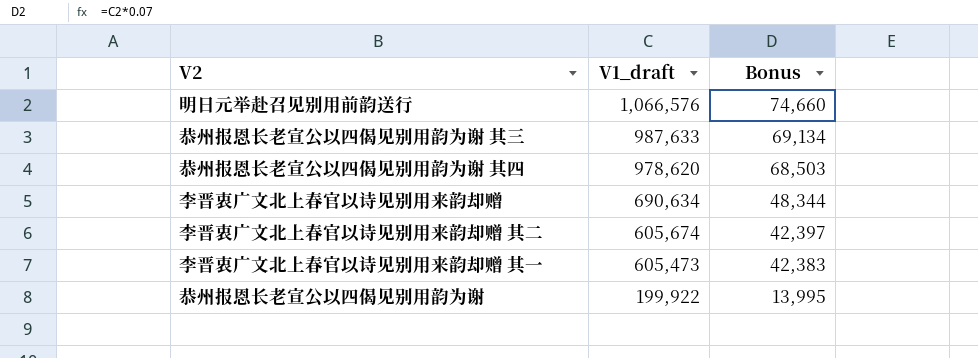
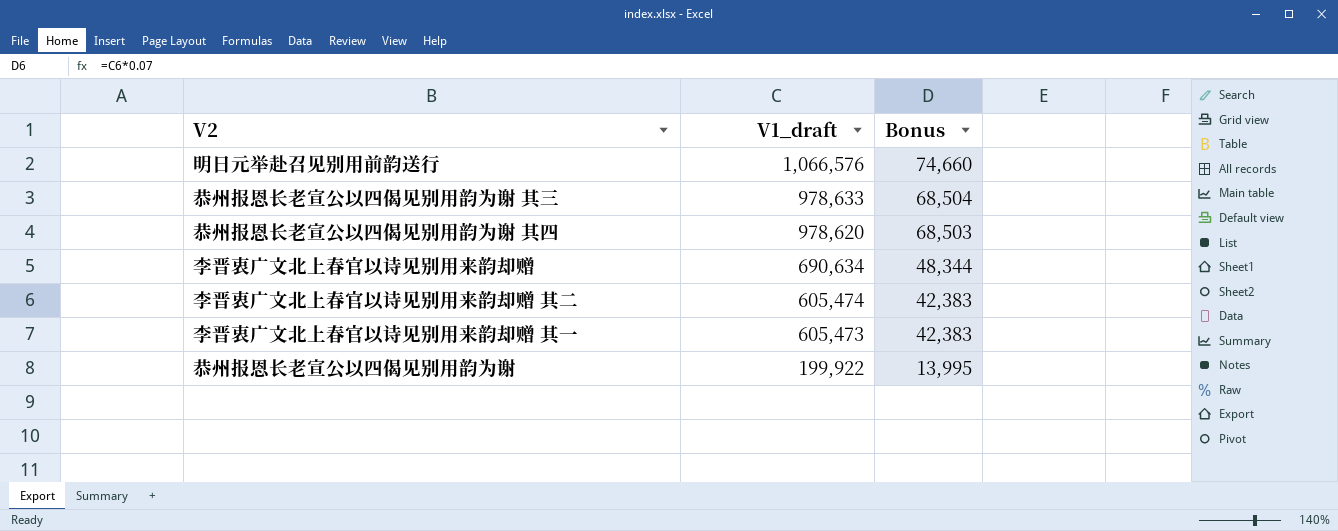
恭州报恩长老宣公以四偈见别用韵为谢 其三 | V1_draft: 987,633 -> 978,633
恭州报恩长老宣公以四偈见别用韵为谢 其三 | Bonus: 69,134 -> 68,504
李晋衷广文北上春官以诗见别用来韵却赠 其二 | V1_draft: 605,674 -> 605,474
李晋衷广文北上春官以诗见别用来韵却赠 其二 | Bonus: 42,397 -> 42,383

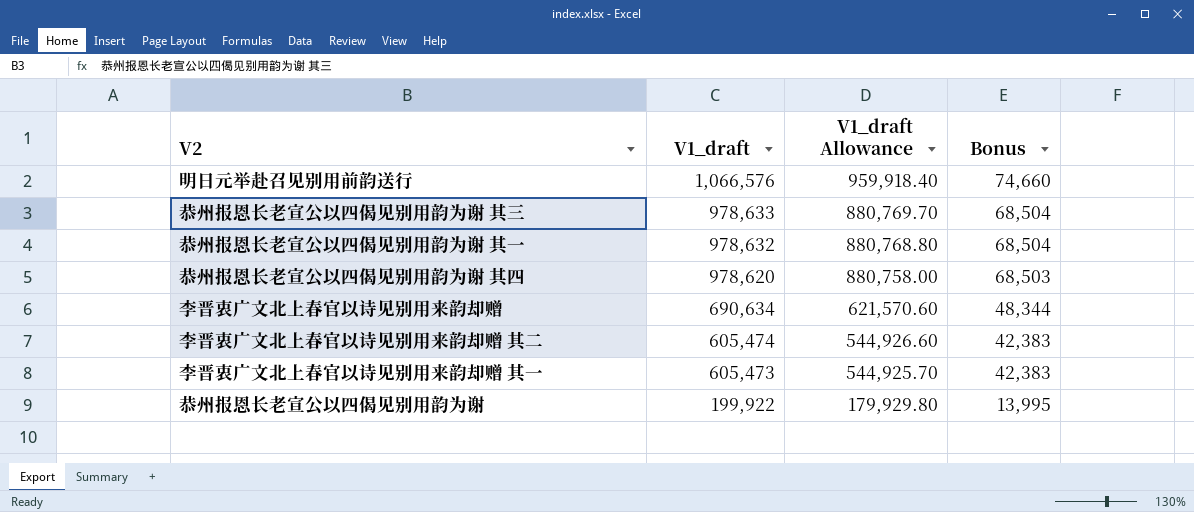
column V1_draft Allowance | formula: none -> [V1_draft] * 0.9
row 恭州报恩长老宣公以四偈见别用韵为谢 其一: none -> 978,632 | 880,768.80 | 68,504

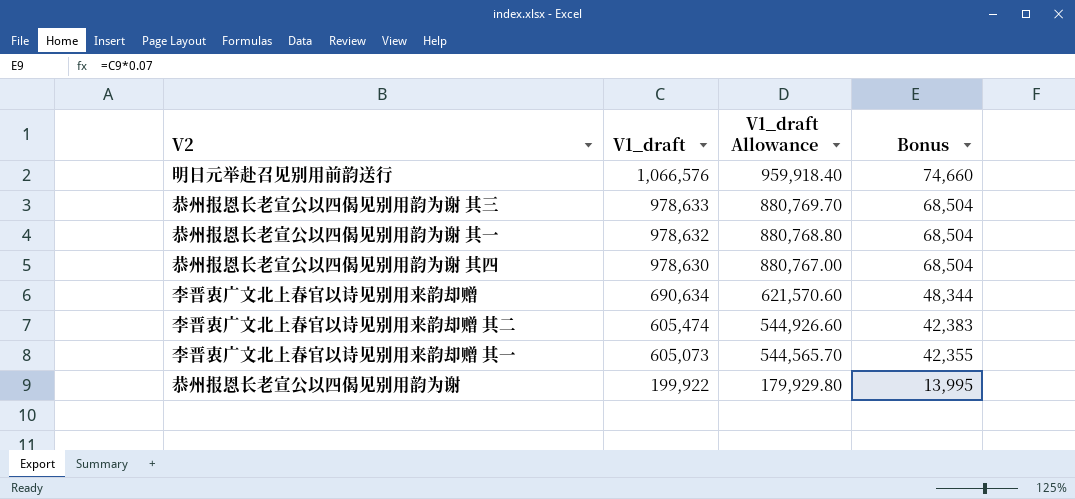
恭州报恩长老宣公以四偈见别用韵为谢 其四 | V1_draft: 978,620 -> 978,630
恭州报恩长老宣公以四偈见别用韵为谢 其四 | V1_draft Allowance: 880,758.00 -> 880,767.00
恭州报恩长老宣公以四偈见别用韵为谢 其四 | Bonus: 68,503 -> 68,504
李晋衷广文北上春官以诗见别用来韵却赠 其一 | V1_draft: 605,473 -> 605,073
李晋衷广文北上春官以诗见别用来韵却赠 其一 | V1_draft Allowance: 544,925.70 -> 544,565.70
李晋衷广文北上春官以诗见别用来韵却赠 其一 | Bonus: 42,383 -> 42,355

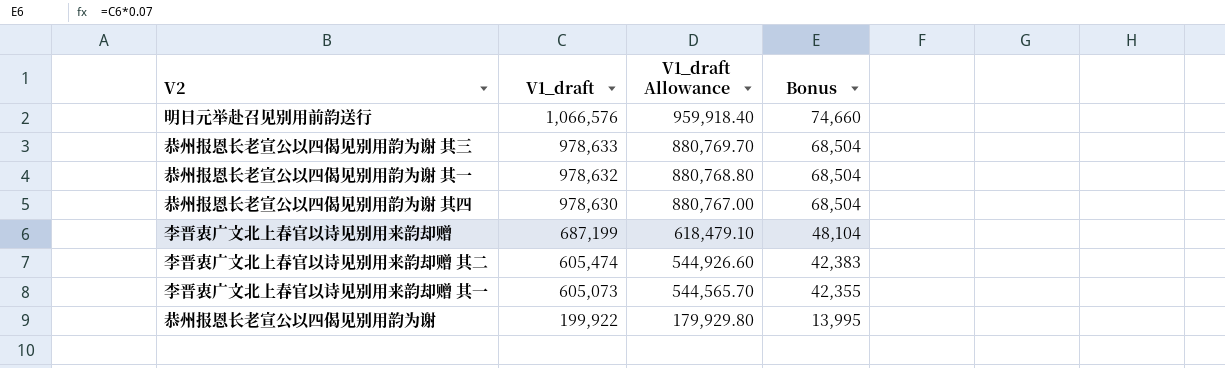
李晋衷广文北上春官以诗见别用来韵却赠 | V1_draft: 690,634 -> 687,199
李晋衷广文北上春官以诗见别用来韵却赠 | V1_draft Allowance: 621,570.60 -> 618,479.10
李晋衷广文北上春官以诗见别用来韵却赠 | Bonus: 48,344 -> 48,104

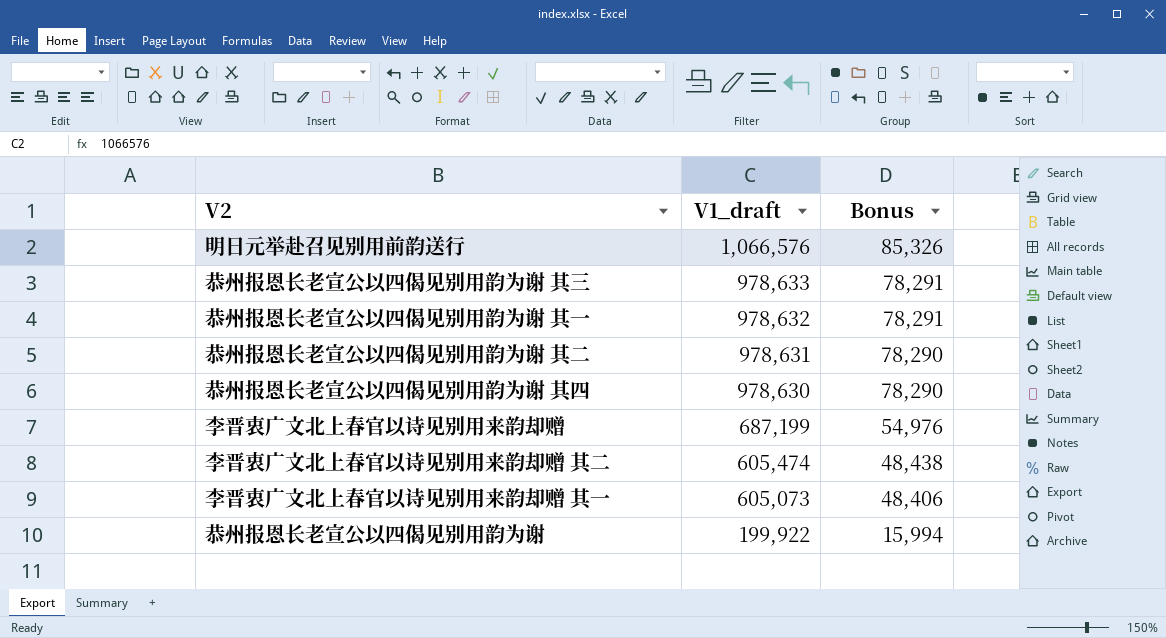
column V1_draft Allowance | formula: [V1_draft] * 0.9 -> none
column Bonus | formula: [V1_draft] * 0.07 -> [V1_draft] * 0.08
row 恭州报恩长老宣公以四偈见别用韵为谢 其二: none -> 978,631 | 78,290

